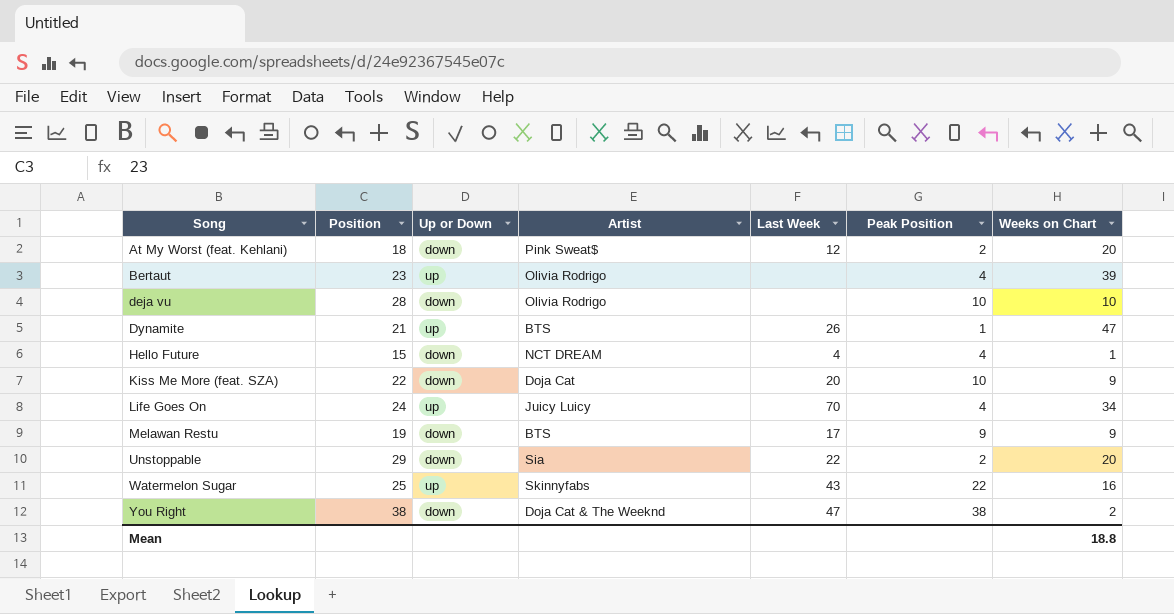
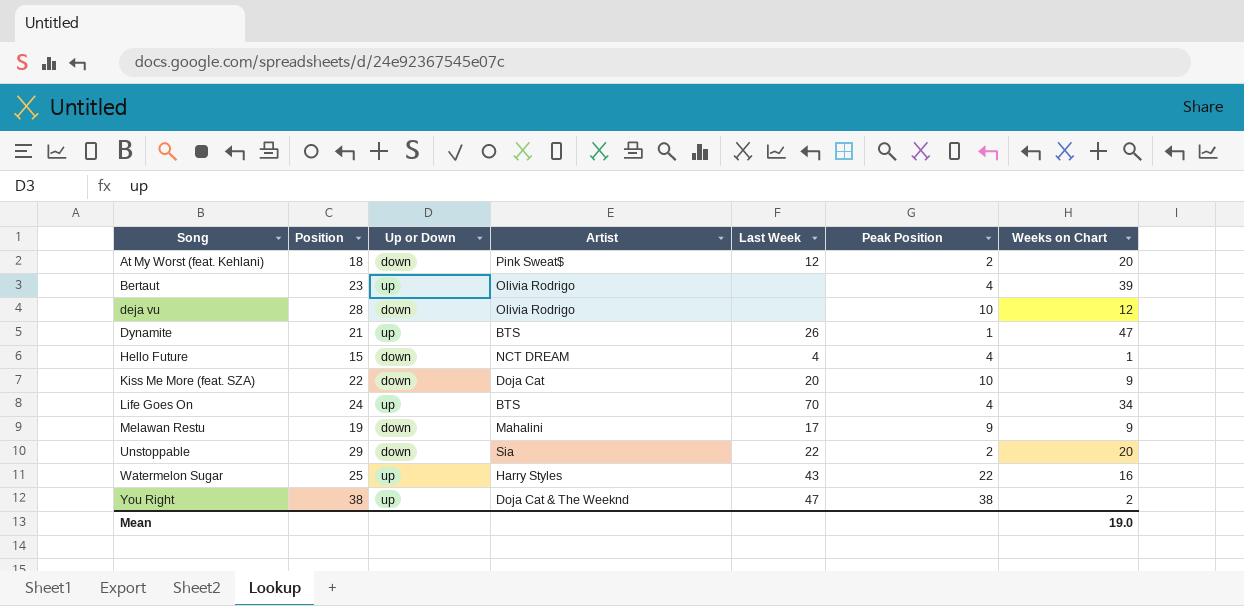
deja vu | Weeks on Chart: 10 -> 12
Life Goes On | Artist: Juicy Luicy -> BTS
Melawan Restu | Artist: BTS -> Mahalini
Watermelon Sugar | Artist: Skinnyfabs -> Harry Styles
You Right | Up or Down: down -> up
Mean | Weeks on Chart: 18.8 -> 19.0

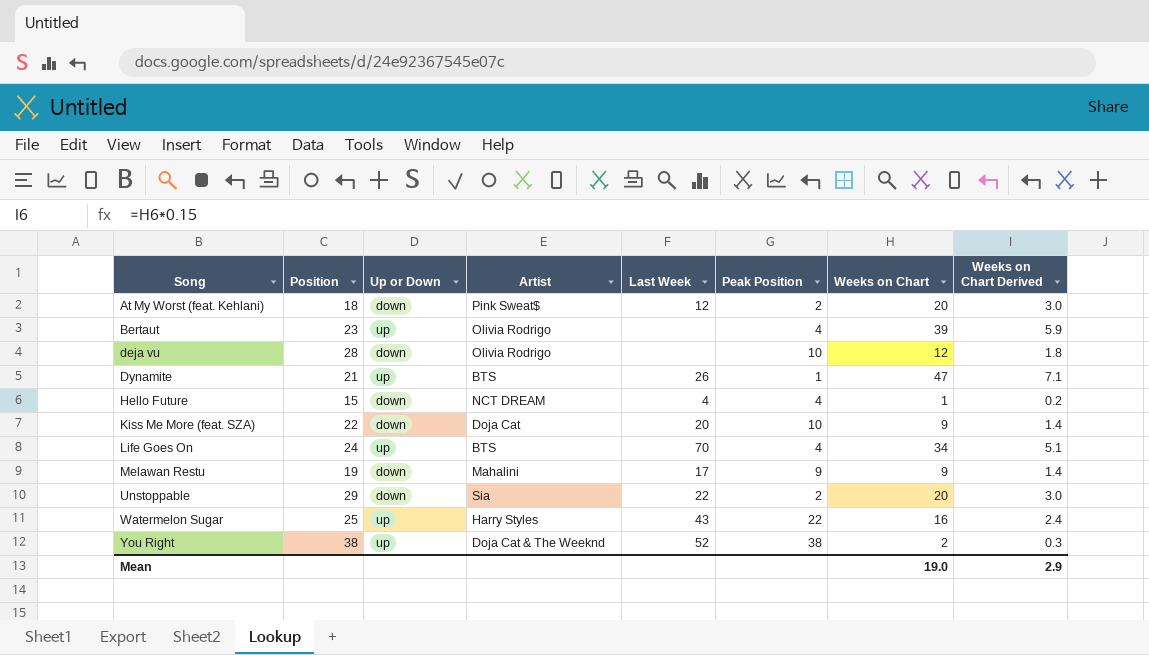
column Weeks on Chart Derived | formula: none -> [Weeks on Chart] * 0.15
You Right | Last Week: 47 -> 52

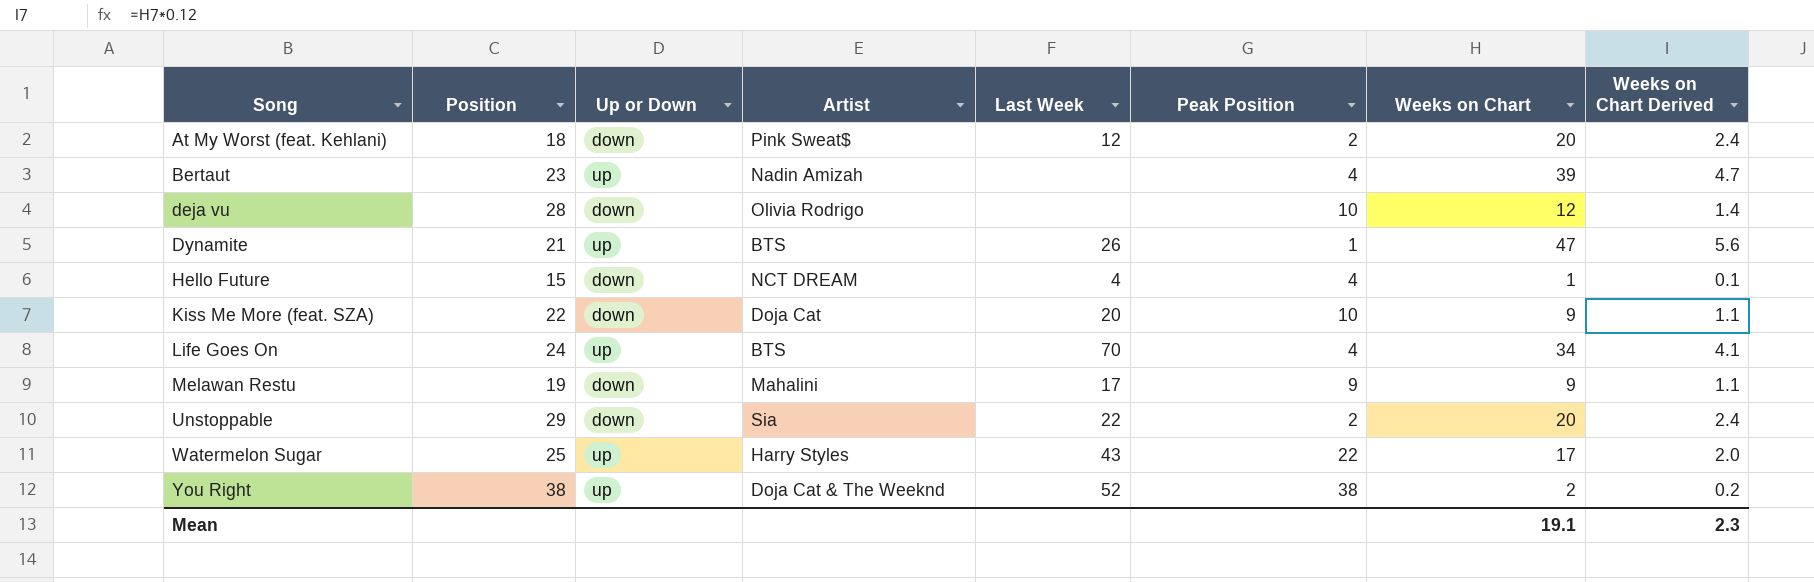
column Weeks on Chart Derived | formula: [Weeks on Chart] * 0.15 -> [Weeks on Chart] * 0.12
Bertaut | Artist: Olivia Rodrigo -> Nadin Amizah
Watermelon Sugar | Weeks on Chart: 16 -> 17
Mean | Weeks on Chart: 19.0 -> 19.1
Mean | Weeks on Chart Derived: 2.9 -> 2.3

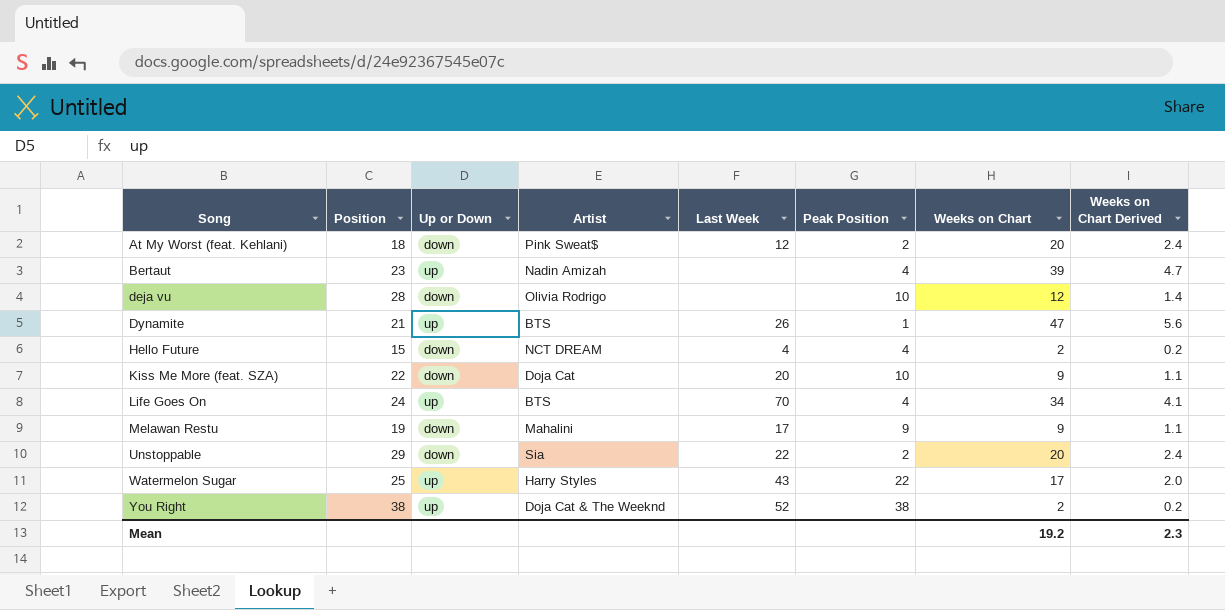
Hello Future | Weeks on Chart: 1 -> 2
Hello Future | Weeks on Chart Derived: 0.1 -> 0.2
Mean | Weeks on Chart: 19.1 -> 19.2

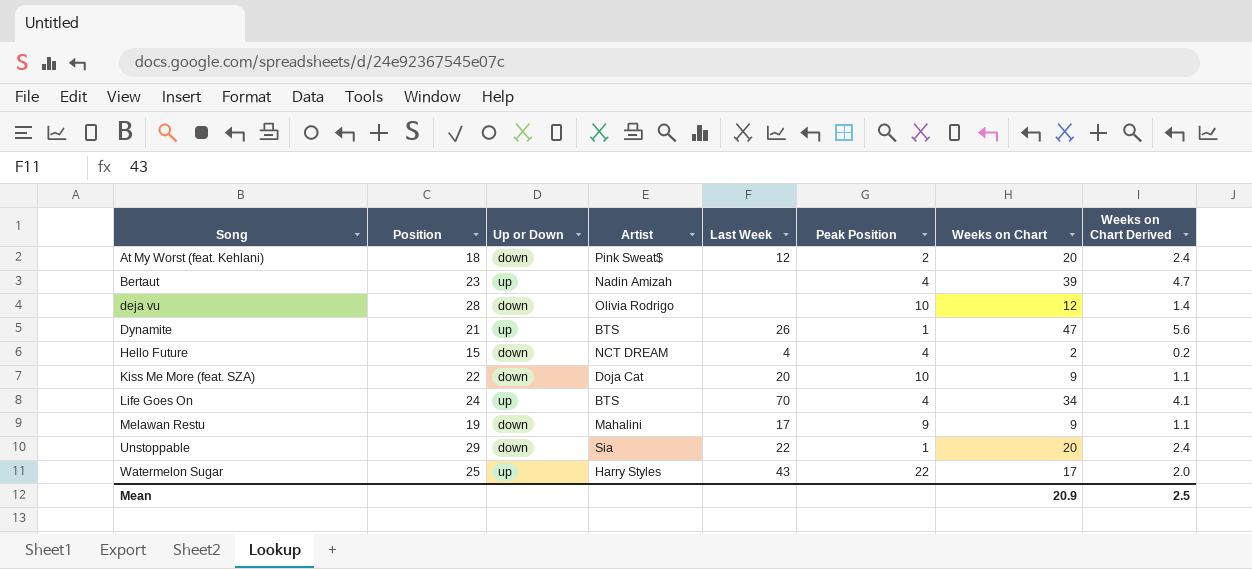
row You Right: 38 | up | Doja Cat & The Weeknd | 52 | 38 | 2 | 0.2 -> none
Unstoppable | Peak Position: 2 -> 1
Mean | Weeks on Chart: 19.2 -> 20.9
Mean | Weeks on Chart Derived: 2.3 -> 2.5

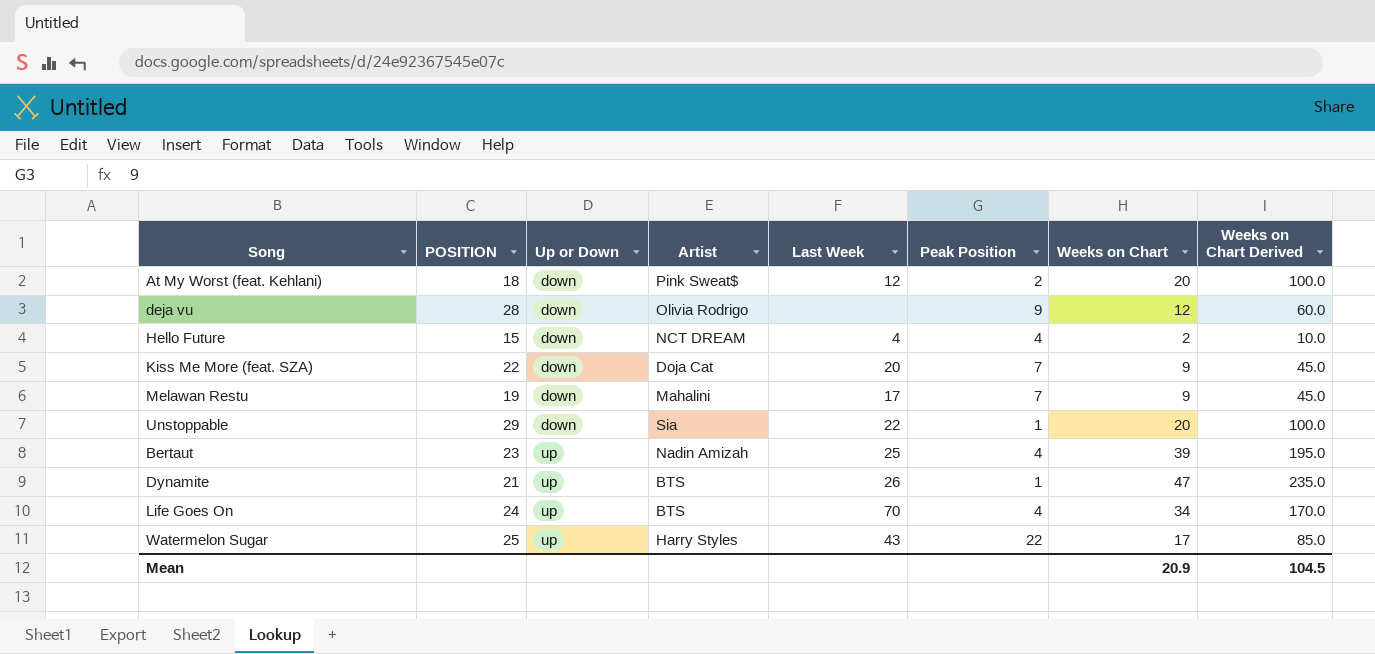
row order: Song ascending -> Up or Down ascending
column name: Position -> POSITION
column Weeks on Chart Derived | formula: [Weeks on Chart] * 0.12 -> [Weeks on Chart] * 5
deja vu | Peak Position: 10 -> 9
Kiss Me More (feat. SZA) | Peak Position: 10 -> 7
Melawan Restu | Peak Position: 9 -> 7
Bertaut | Last Week: none -> 25
Mean | Weeks on Chart Derived: 2.5 -> 104.5

